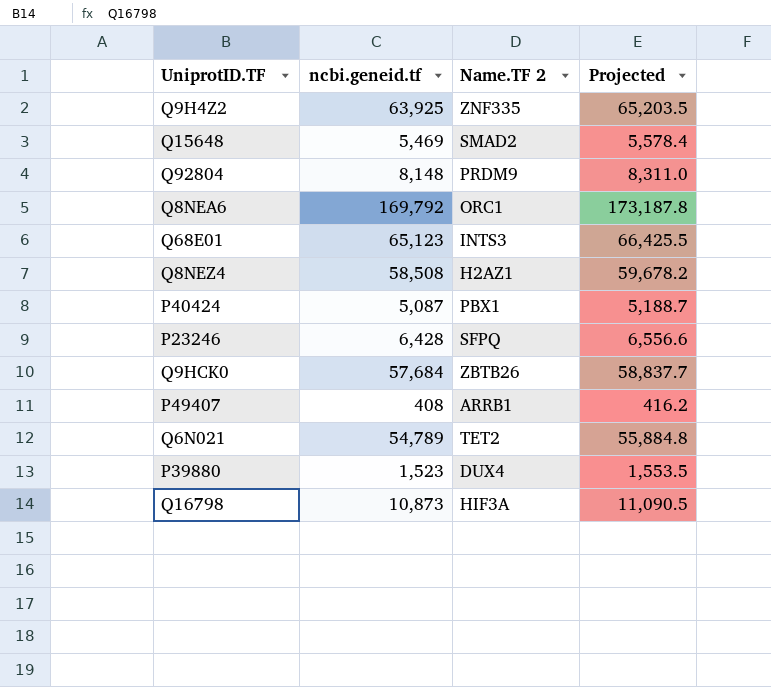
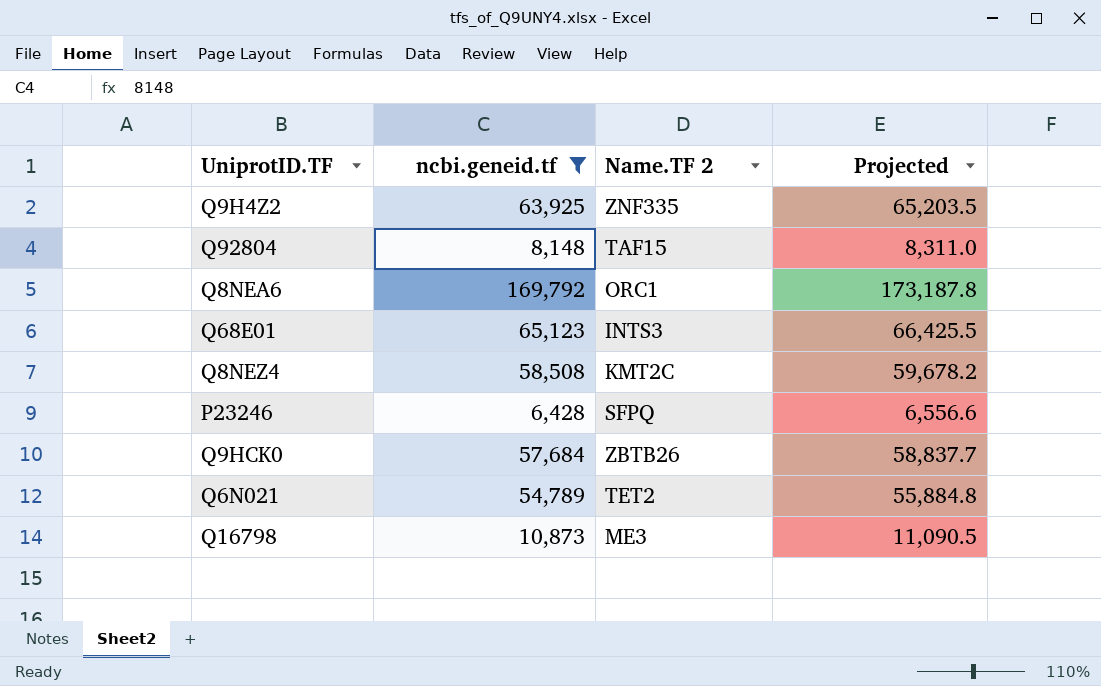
filter: none -> ncbi.geneid.tf >= 6,428
Q92804 | Name.TF 2: PRDM9 -> TAF15
Q8NEZ4 | Name.TF 2: H2AZ1 -> KMT2C
Q16798 | Name.TF 2: HIF3A -> ME3

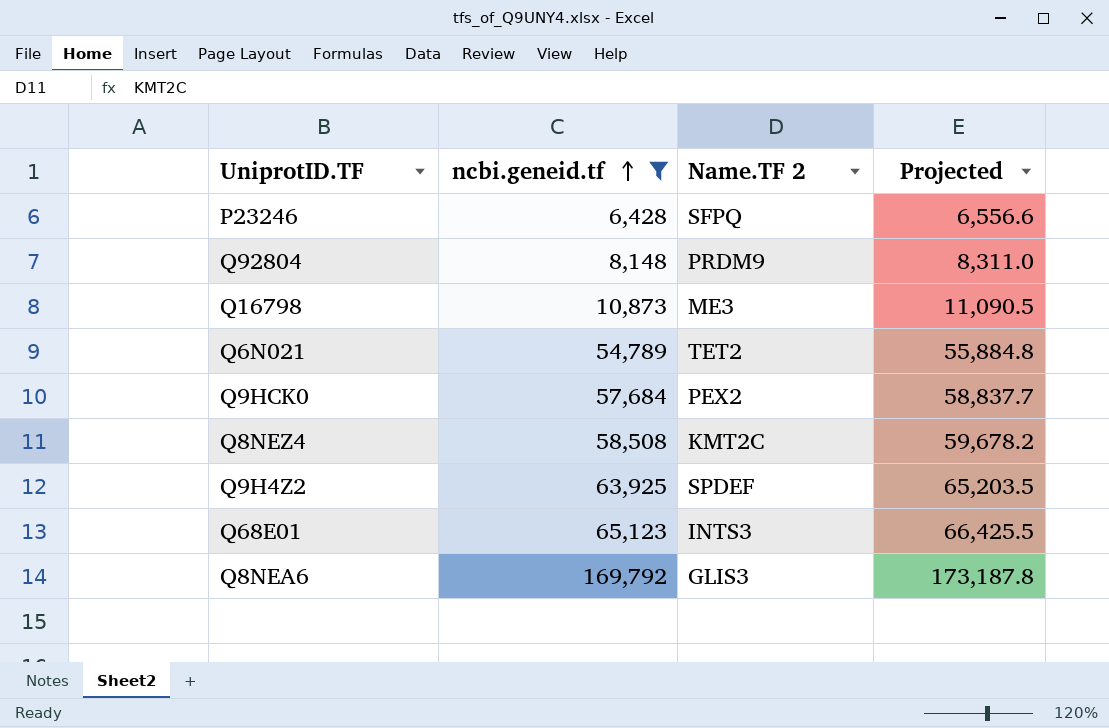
row order: none -> ncbi.geneid.tf ascending
Q92804 | Name.TF 2: TAF15 -> PRDM9
Q9HCK0 | Name.TF 2: ZBTB26 -> PEX2
Q9H4Z2 | Name.TF 2: ZNF335 -> SPDEF
Q8NEA6 | Name.TF 2: ORC1 -> GLIS3

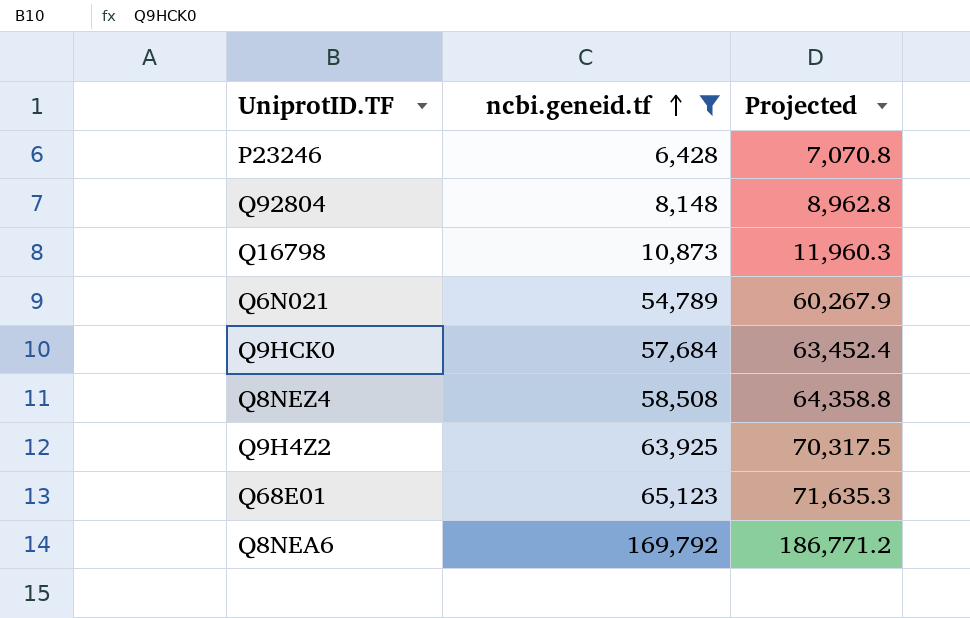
column Name.TF 2 | position: 3 -> none
column Projected | formula: [ncbi.geneid.tf] * 1.02 -> [ncbi.geneid.tf] * 1.1

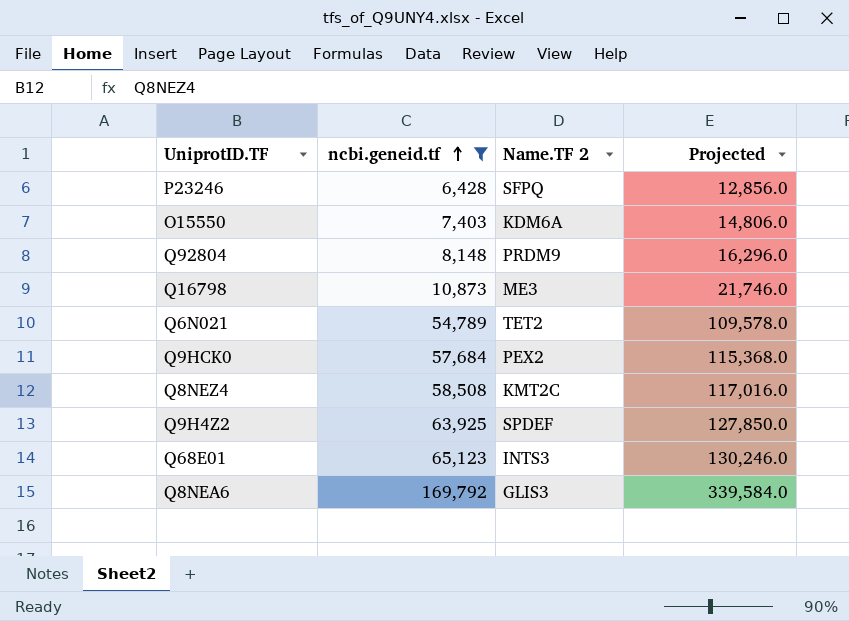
column Name.TF 2 | position: none -> 3
column Projected | formula: [ncbi.geneid.tf] * 1.1 -> [ncbi.geneid.tf] * 2
row O15550: none -> 7,403 | KDM6A | 14,806.0

